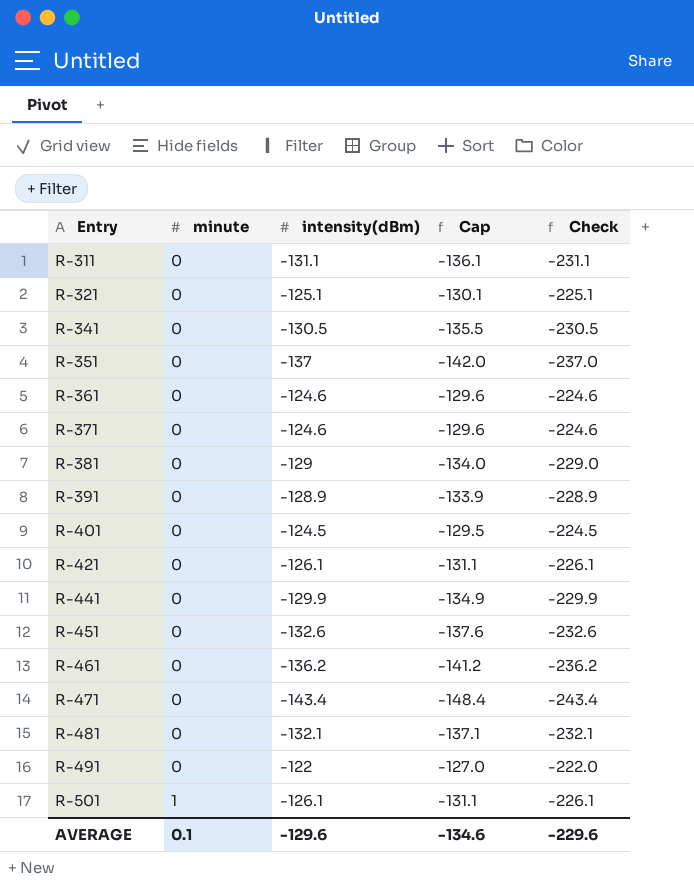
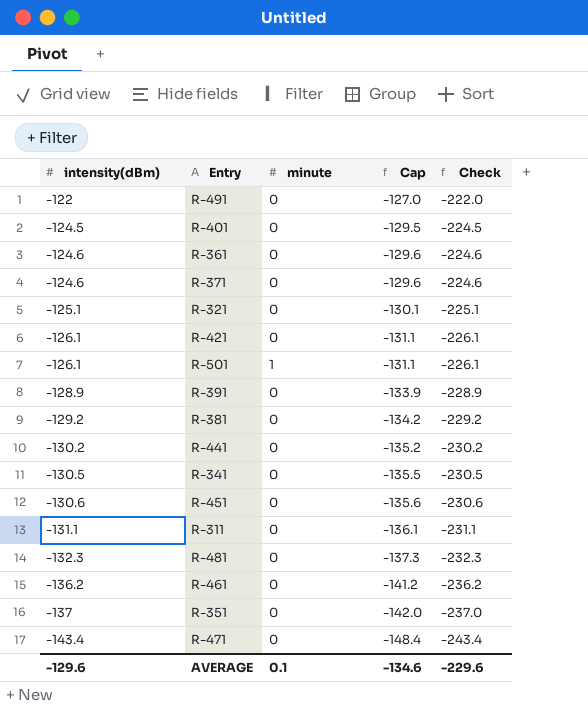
row order: Entry ascending -> intensity(dBm) descending
column intensity(dBm) | position: 3 -> 1
R-381 | intensity(dBm): -129 -> -129.2
R-381 | Cap: -134.0 -> -134.2
R-381 | Check: -229.0 -> -229.2
R-441 | intensity(dBm): -129.9 -> -130.2
R-441 | Cap: -134.9 -> -135.2
R-441 | Check: -229.9 -> -230.2
R-451 | intensity(dBm): -132.6 -> -130.6
R-451 | Cap: -137.6 -> -135.6
R-451 | Check: -232.6 -> -230.6
R-481 | intensity(dBm): -132.1 -> -132.3
R-481 | Cap: -137.1 -> -137.3
R-481 | Check: -232.1 -> -232.3

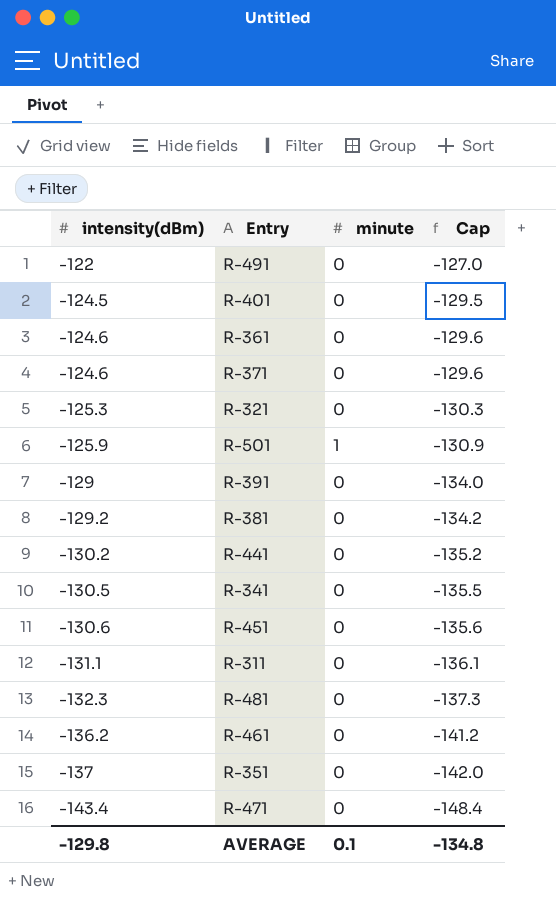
column Check | formula: [intensity(dBm)] - 100 -> none
row R-421: -126.1 | 0 | -131.1 | -226.1 -> none
R-321 | intensity(dBm): -125.1 -> -125.3
R-321 | Cap: -130.1 -> -130.3
R-501 | intensity(dBm): -126.1 -> -125.9
R-501 | Cap: -131.1 -> -130.9
R-391 | intensity(dBm): -128.9 -> -129
R-391 | Cap: -133.9 -> -134.0
AVERAGE | intensity(dBm): -129.6 -> -129.8
AVERAGE | Cap: -134.6 -> -134.8

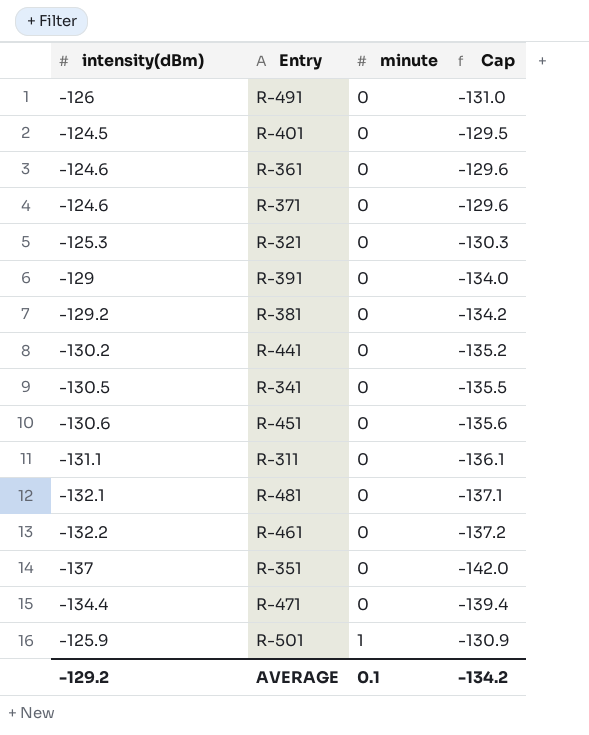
row order: intensity(dBm) descending -> minute ascending
R-491 | intensity(dBm): -122 -> -126
R-491 | Cap: -127.0 -> -131.0
R-481 | intensity(dBm): -132.3 -> -132.1
R-481 | Cap: -137.3 -> -137.1
R-461 | intensity(dBm): -136.2 -> -132.2
R-461 | Cap: -141.2 -> -137.2
R-471 | intensity(dBm): -143.4 -> -134.4
R-471 | Cap: -148.4 -> -139.4
AVERAGE | intensity(dBm): -129.8 -> -129.2
AVERAGE | Cap: -134.8 -> -134.2

